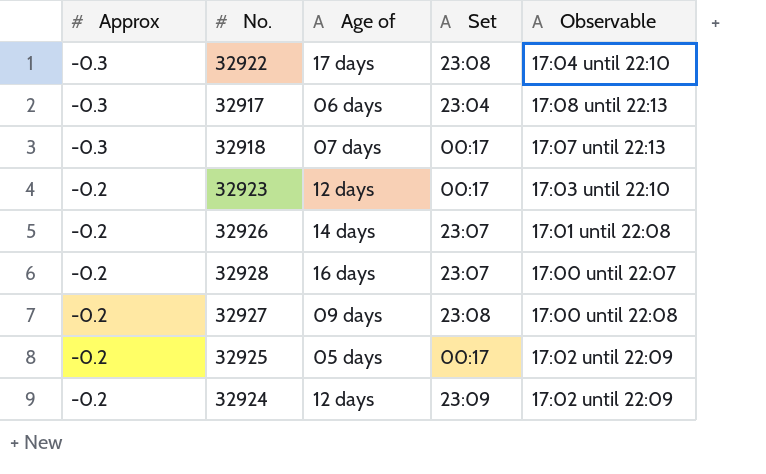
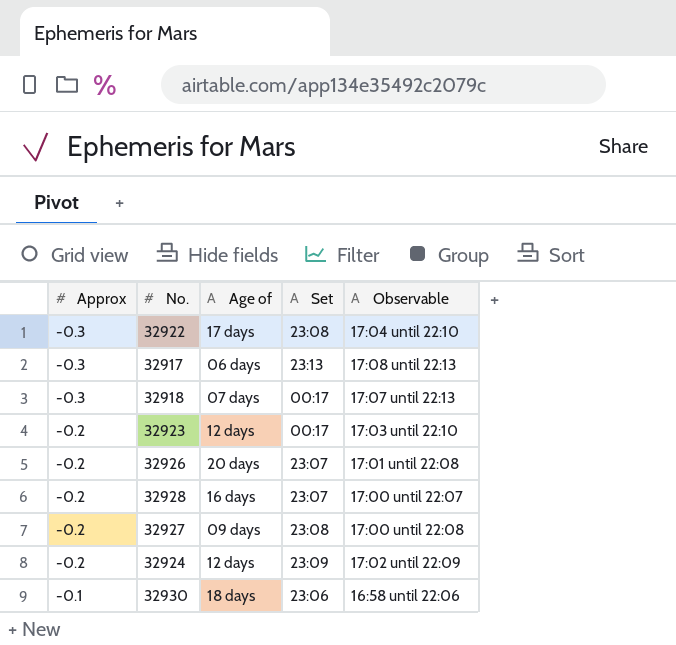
row 32925: -0.2 | 05 days | 00:17 | 17:02 until 22:09 -> none
32917 | Set: 23:04 -> 23:13
32926 | Age of: 14 days -> 20 days
row 32930: none -> -0.1 | 18 days | 23:06 | 16:58 until 22:06

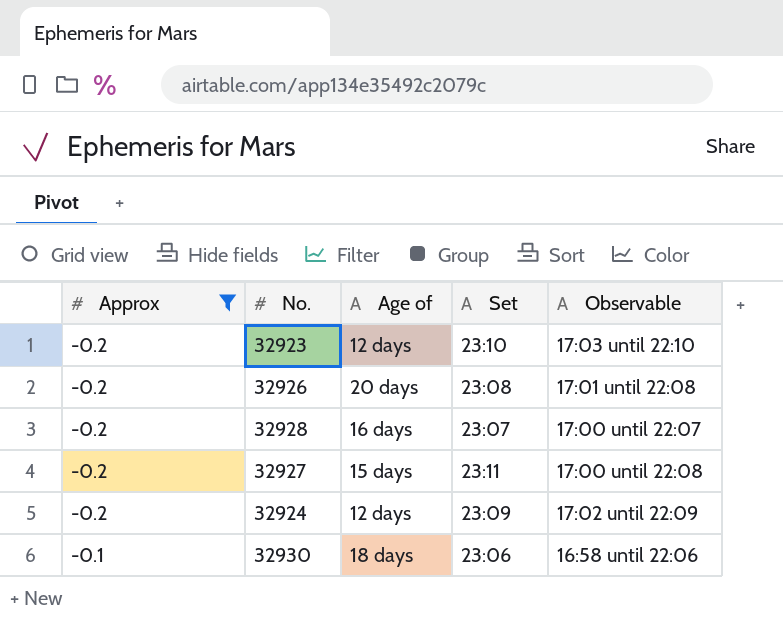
filter: none -> Approx != -0.3
32923 | Set: 00:17 -> 23:10
32926 | Set: 23:07 -> 23:08
32927 | Age of: 09 days -> 15 days
32927 | Set: 23:08 -> 23:11

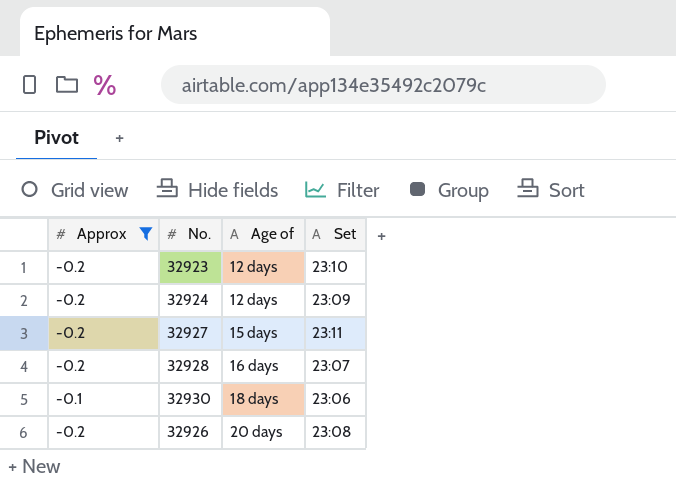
row order: Approx ascending -> Age of ascending
column Observable | position: 5 -> none

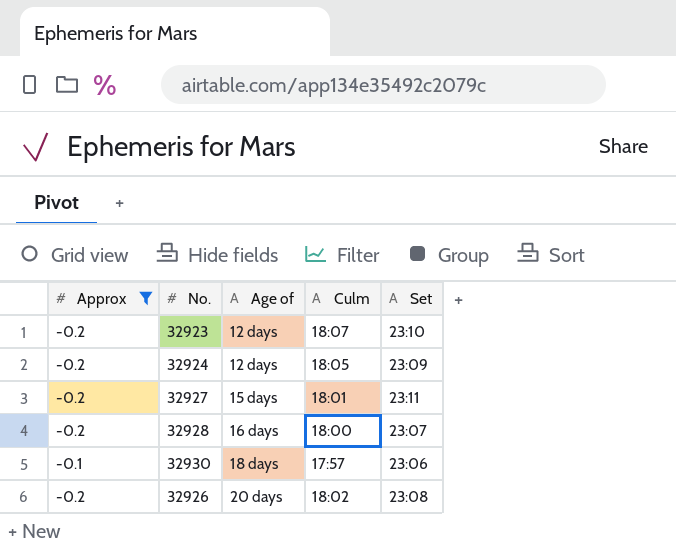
column Culm | position: none -> 4

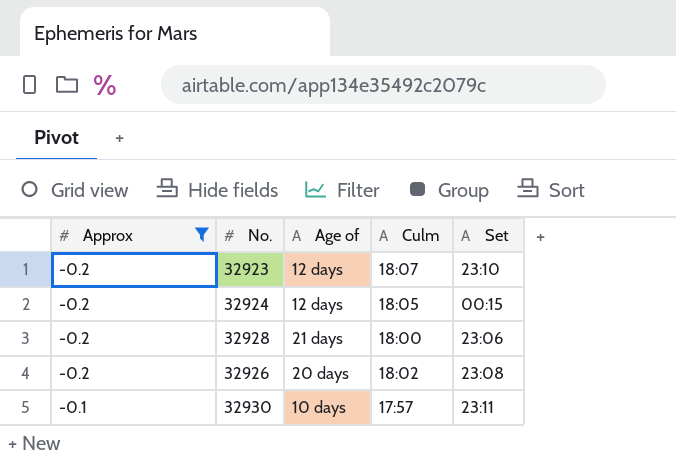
row order: Age of ascending -> Approx ascending
row 32927: -0.2 | 15 days | 18:01 | 23:11 -> none
32924 | Set: 23:09 -> 00:15
32928 | Age of: 16 days -> 21 days
32928 | Set: 23:07 -> 23:06
32930 | Age of: 18 days -> 10 days
32930 | Set: 23:06 -> 23:11

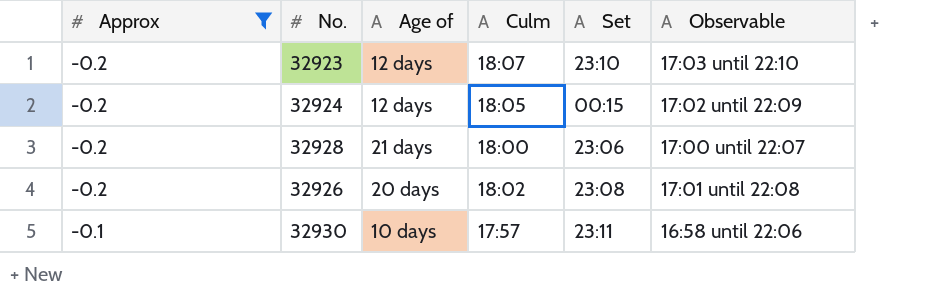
column Observable | position: none -> 6

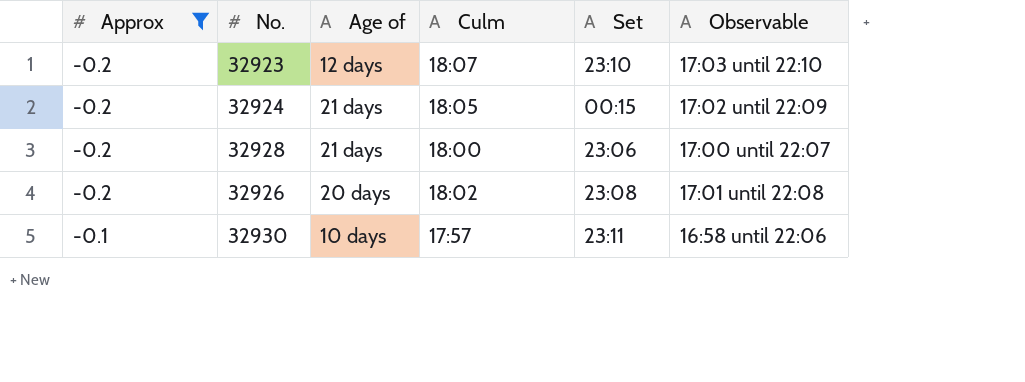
32924 | Age of: 12 days -> 21 days

